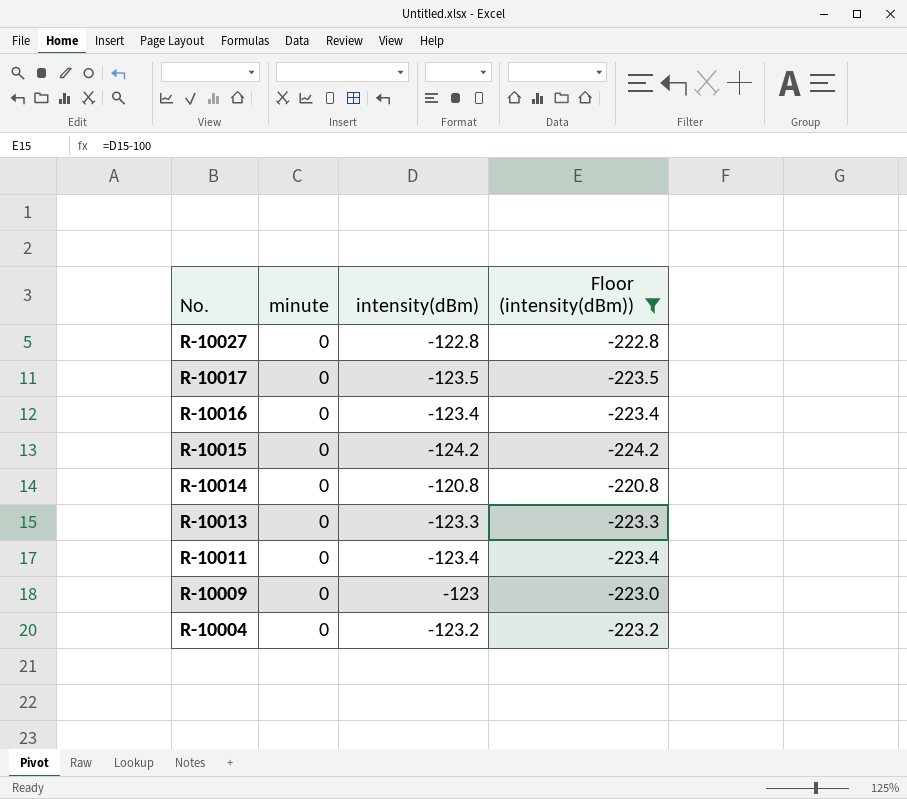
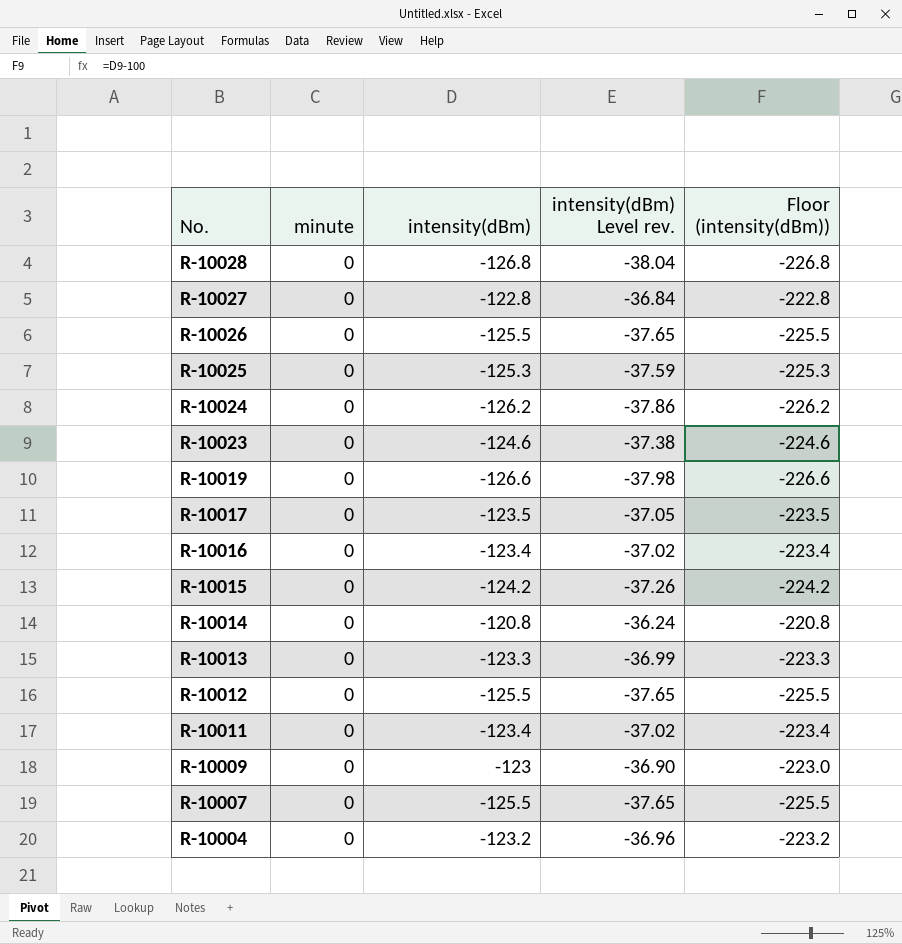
filter: Floor (intensity(dBm)) >= -224.2 -> none
column intensity(dBm) Level rev. | formula: none -> [intensity(dBm)] * 0.3

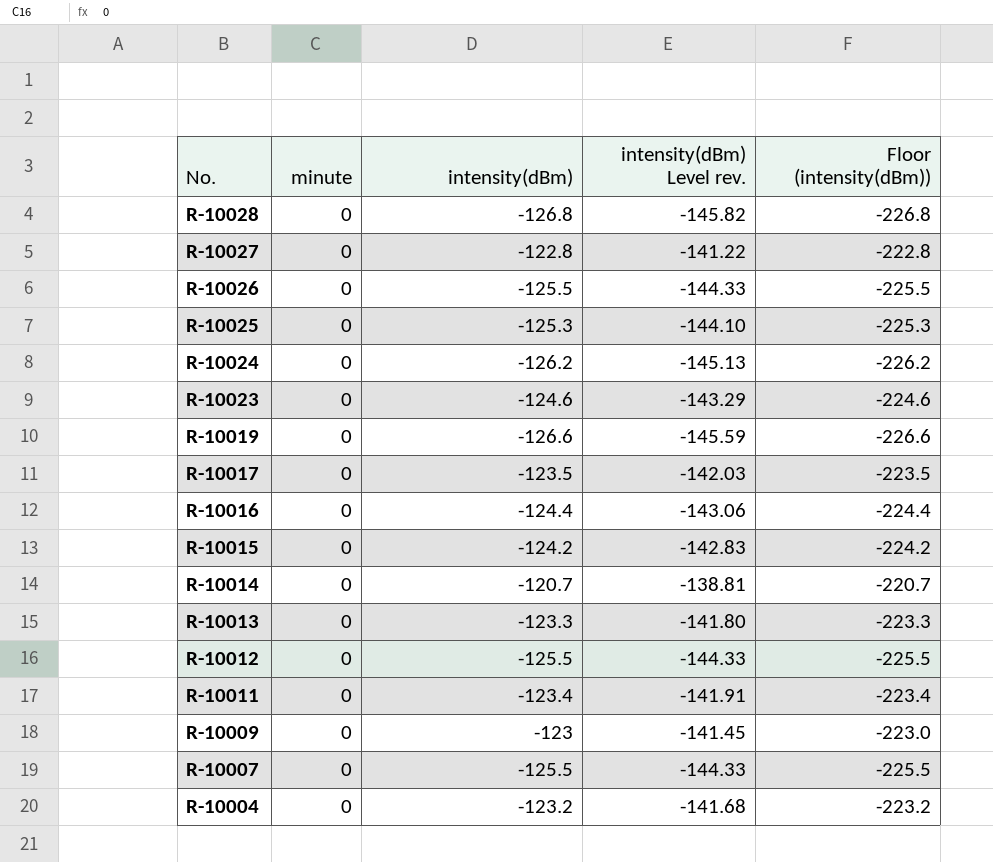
column intensity(dBm) Level rev. | formula: [intensity(dBm)] * 0.3 -> [intensity(dBm)] * 1.15
R-10016 | intensity(dBm): -123.4 -> -124.4
R-10016 | Floor (intensity(dBm)): -223.4 -> -224.4
R-10014 | intensity(dBm): -120.8 -> -120.7
R-10014 | Floor (intensity(dBm)): -220.8 -> -220.7

